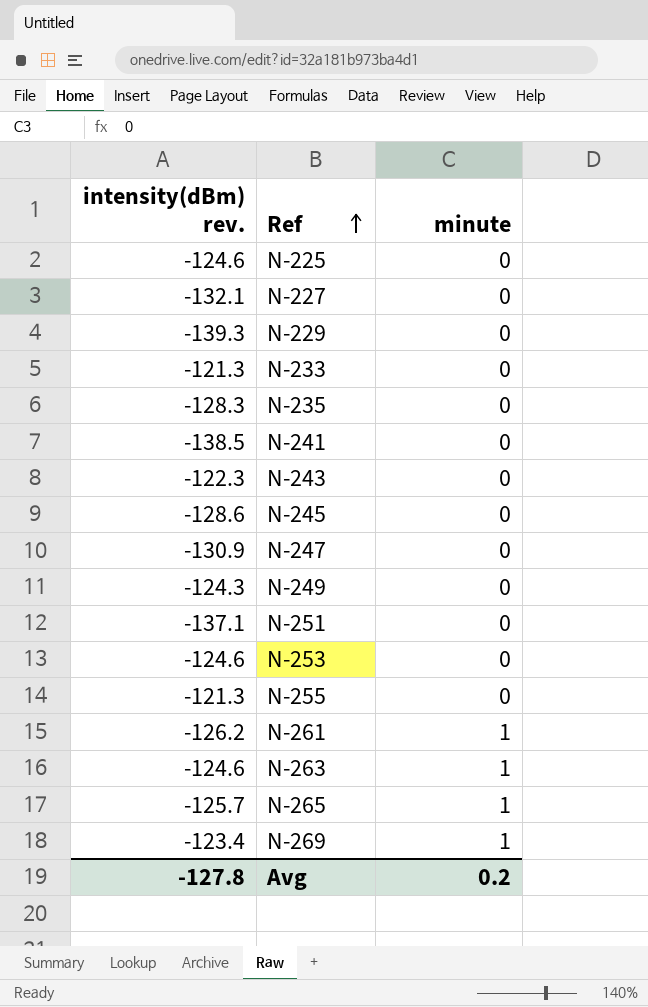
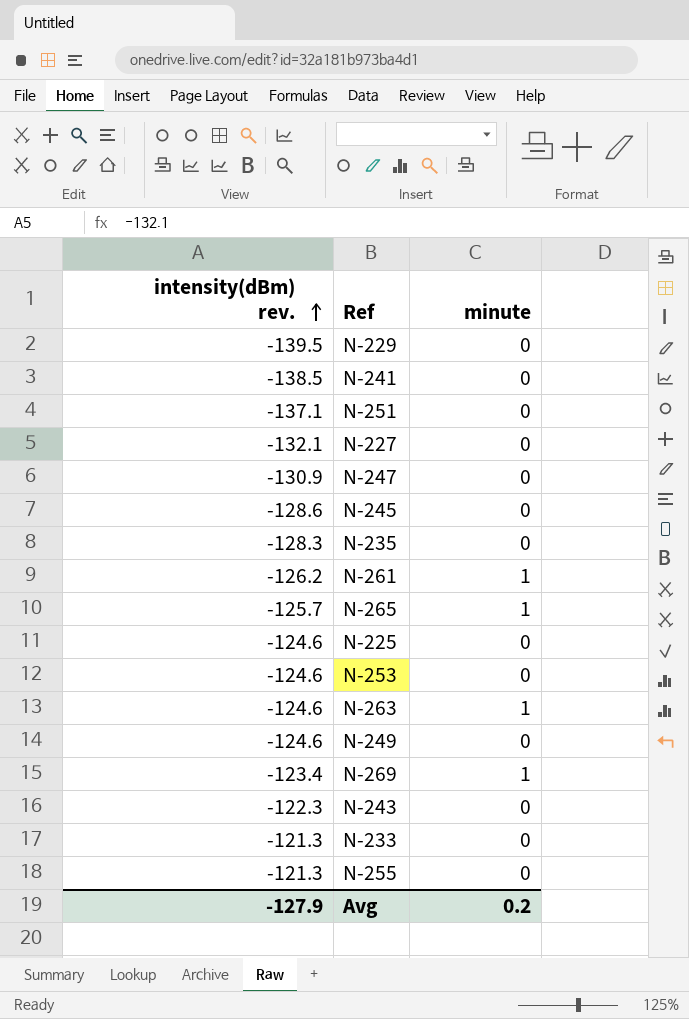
row order: Ref ascending -> intensity(dBm) rev. ascending
N-229 | intensity(dBm) rev.: -139.3 -> -139.5
N-249 | intensity(dBm) rev.: -124.3 -> -124.6
Avg | intensity(dBm) rev.: -127.8 -> -127.9

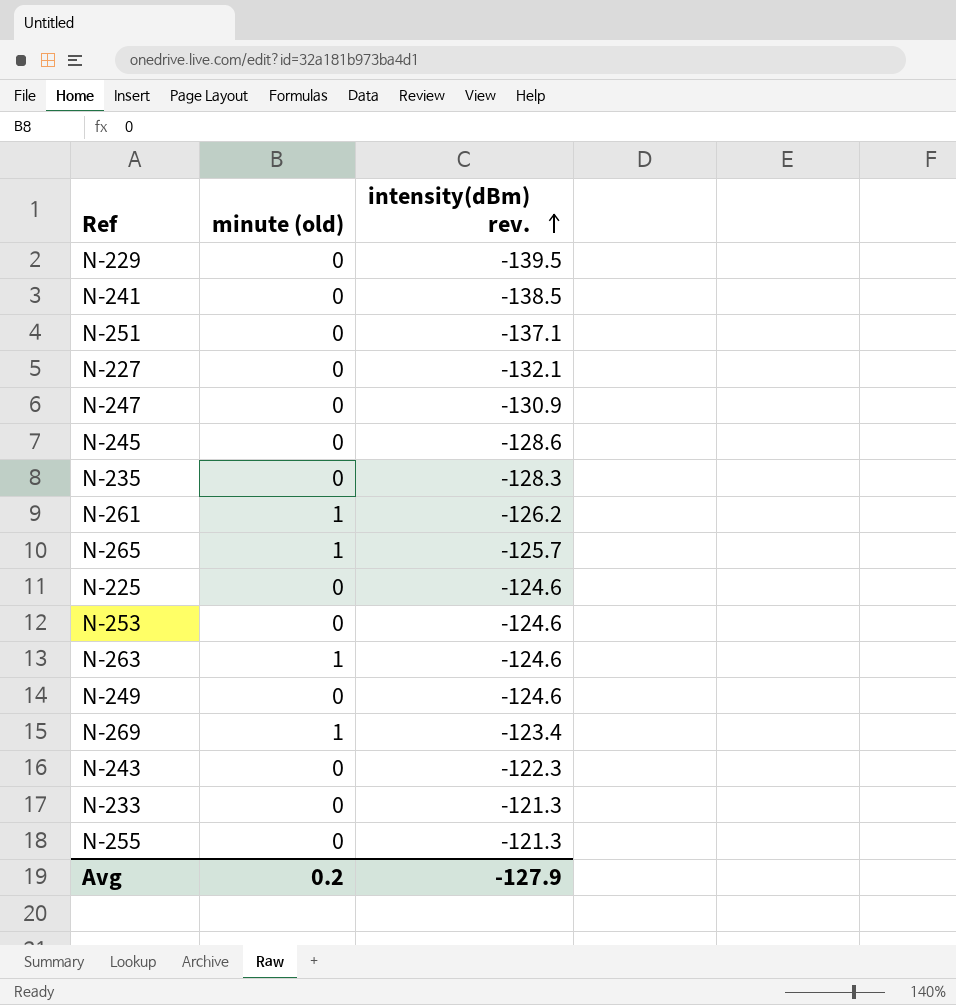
column name: minute -> minute (old)
column intensity(dBm) rev. | position: 1 -> 3

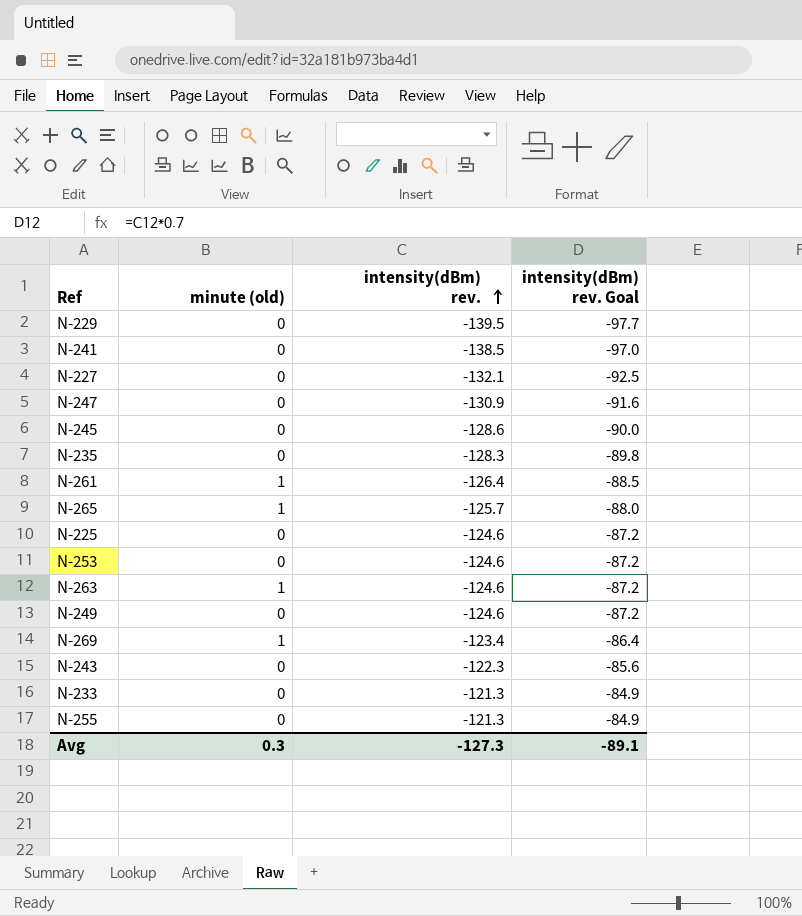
column intensity(dBm) rev. Goal | formula: none -> [intensity(dBm) rev.] * 0.7
row N-251: 0 | -137.1 -> none
N-261 | intensity(dBm) rev.: -126.2 -> -126.4
Avg | minute (old): 0.2 -> 0.3
Avg | intensity(dBm) rev.: -127.9 -> -127.3

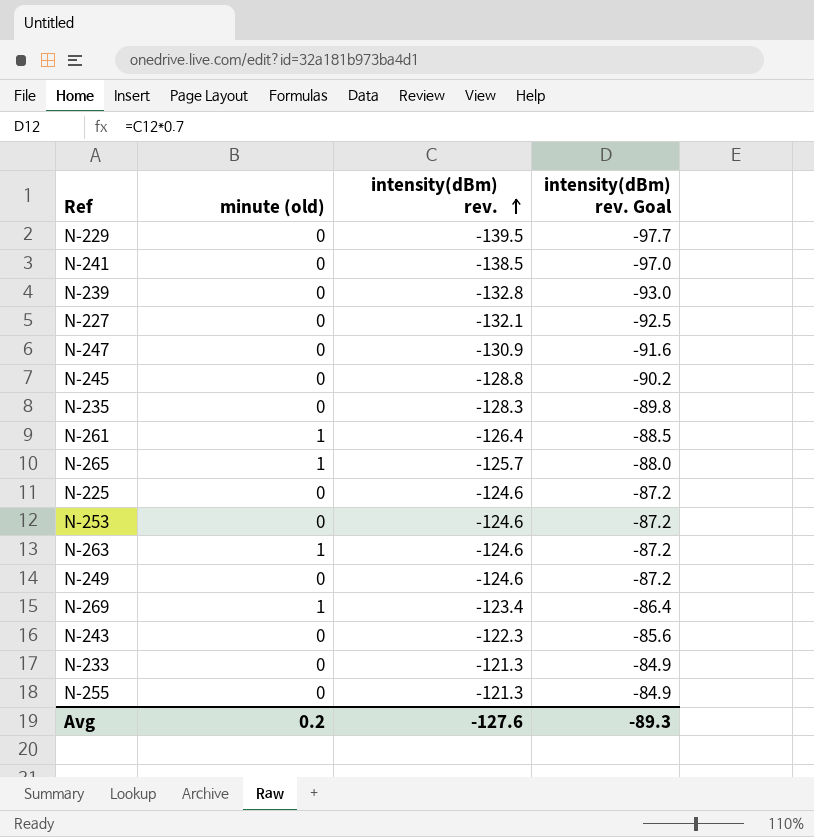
row N-239: none -> 0 | -132.8 | -93.0
N-245 | intensity(dBm) rev.: -128.6 -> -128.8
N-245 | intensity(dBm) rev. Goal: -90.0 -> -90.2
Avg | minute (old): 0.3 -> 0.2
Avg | intensity(dBm) rev.: -127.3 -> -127.6
Avg | intensity(dBm) rev. Goal: -89.1 -> -89.3

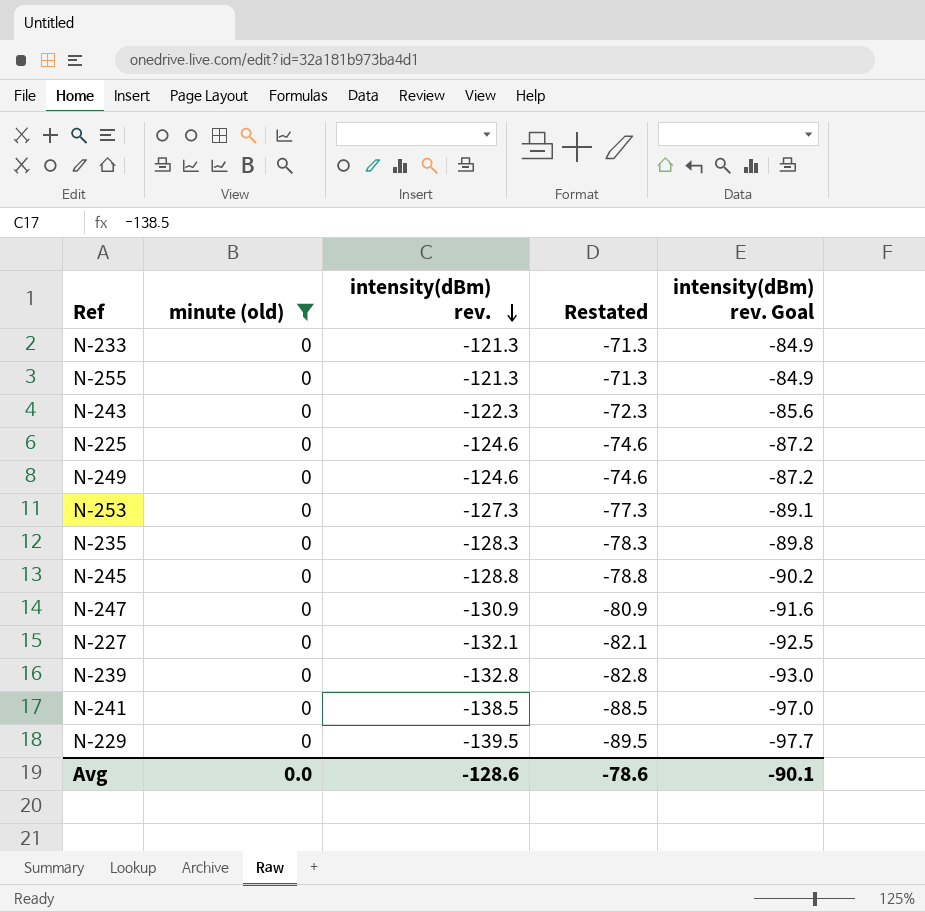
filter: none -> minute (old) = 0
row order: intensity(dBm) rev. ascending -> intensity(dBm) rev. descending
column Restated | formula: none -> [intensity(dBm) rev.] + 50
N-253 | intensity(dBm) rev.: -124.6 -> -127.3
N-253 | intensity(dBm) rev. Goal: -87.2 -> -89.1
Avg | minute (old): 0.2 -> 0.0
Avg | intensity(dBm) rev.: -127.6 -> -128.6
Avg | intensity(dBm) rev. Goal: -89.3 -> -90.1

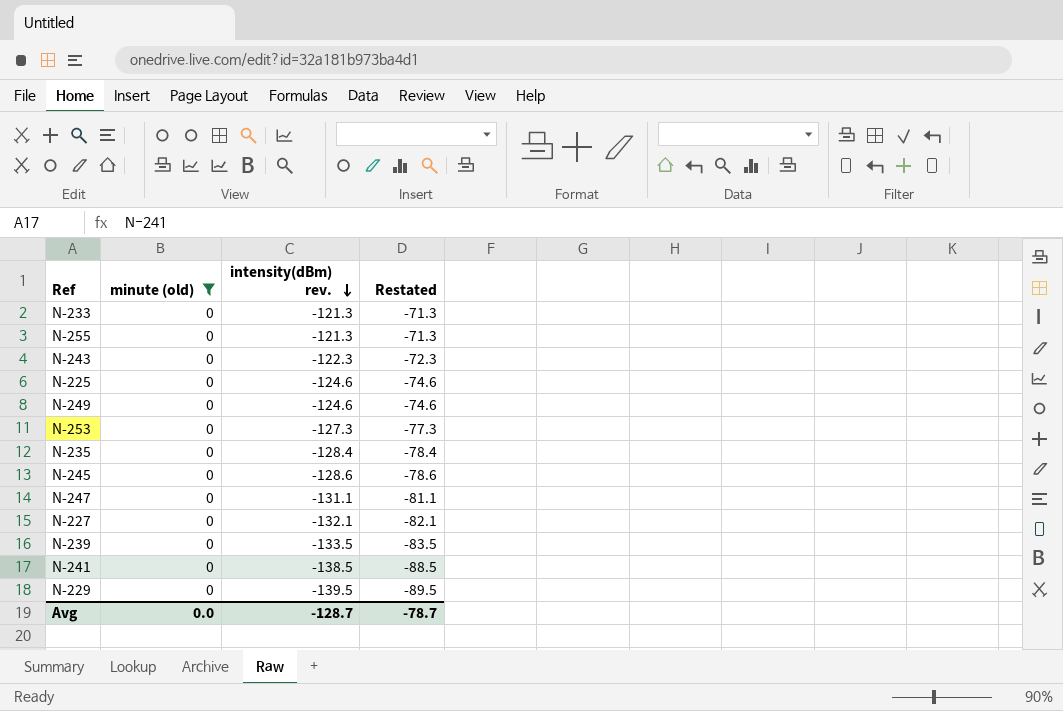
column intensity(dBm) rev. Goal | formula: [intensity(dBm) rev.] * 0.7 -> none
N-235 | intensity(dBm) rev.: -128.3 -> -128.4
N-235 | Restated: -78.3 -> -78.4
N-245 | intensity(dBm) rev.: -128.8 -> -128.6
N-245 | Restated: -78.8 -> -78.6
N-247 | intensity(dBm) rev.: -130.9 -> -131.1
N-247 | Restated: -80.9 -> -81.1
N-239 | intensity(dBm) rev.: -132.8 -> -133.5
N-239 | Restated: -82.8 -> -83.5
Avg | intensity(dBm) rev.: -128.6 -> -128.7
Avg | Restated: -78.6 -> -78.7

